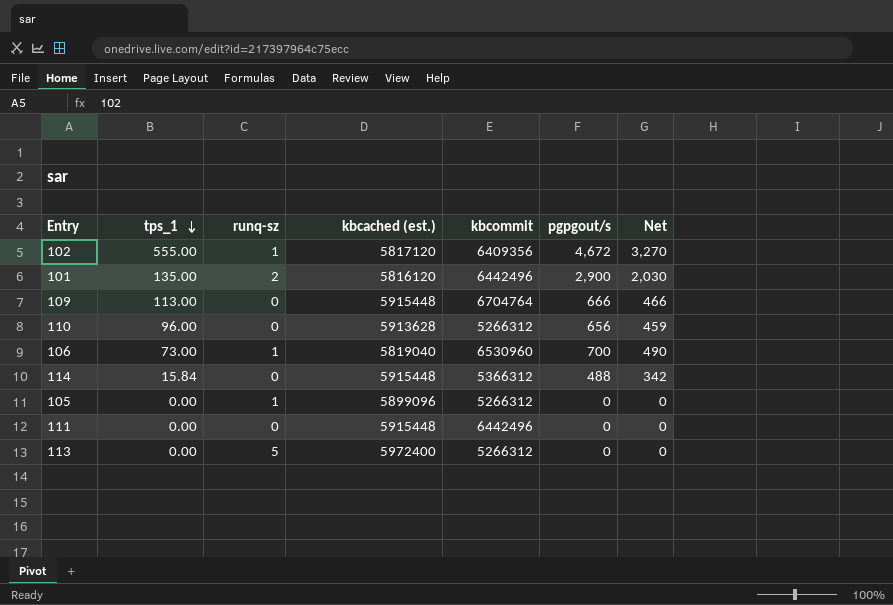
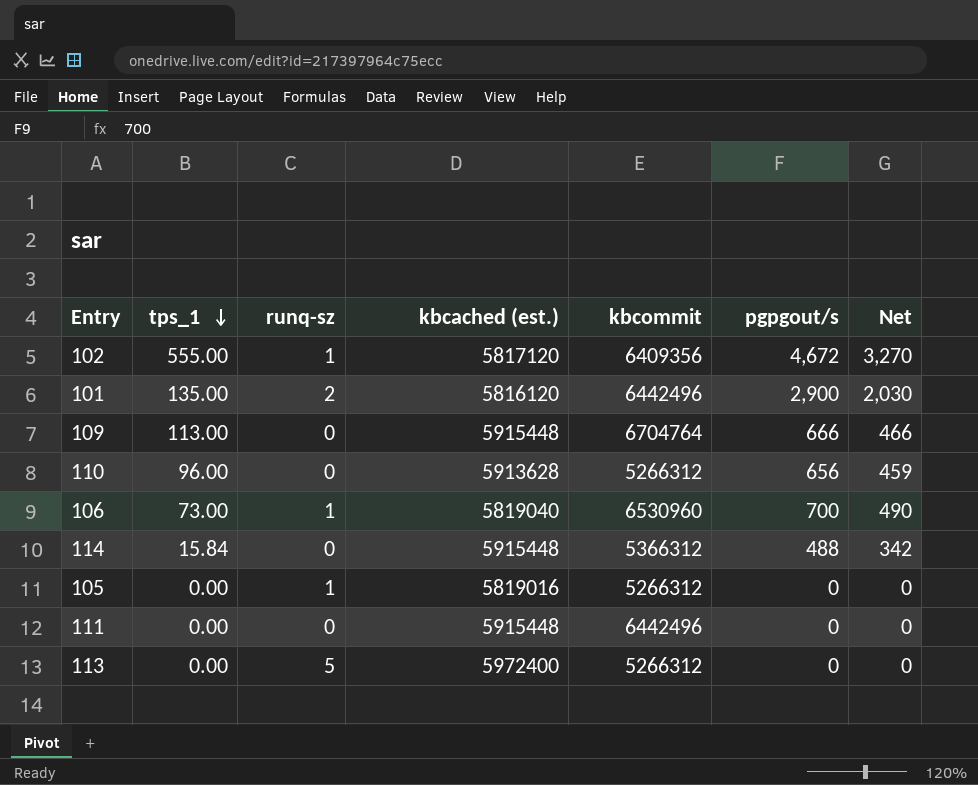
105 | kbcached (est.): 5899096 -> 5819016

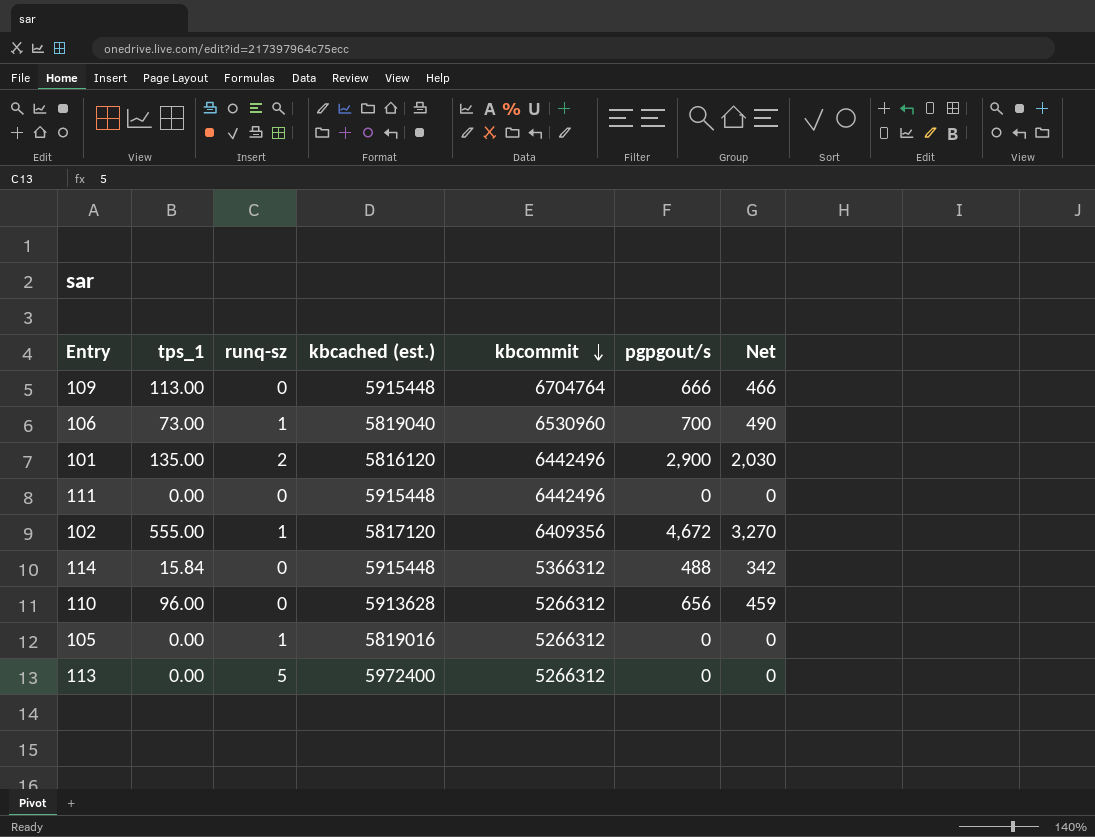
row order: tps_1 descending -> kbcommit descending

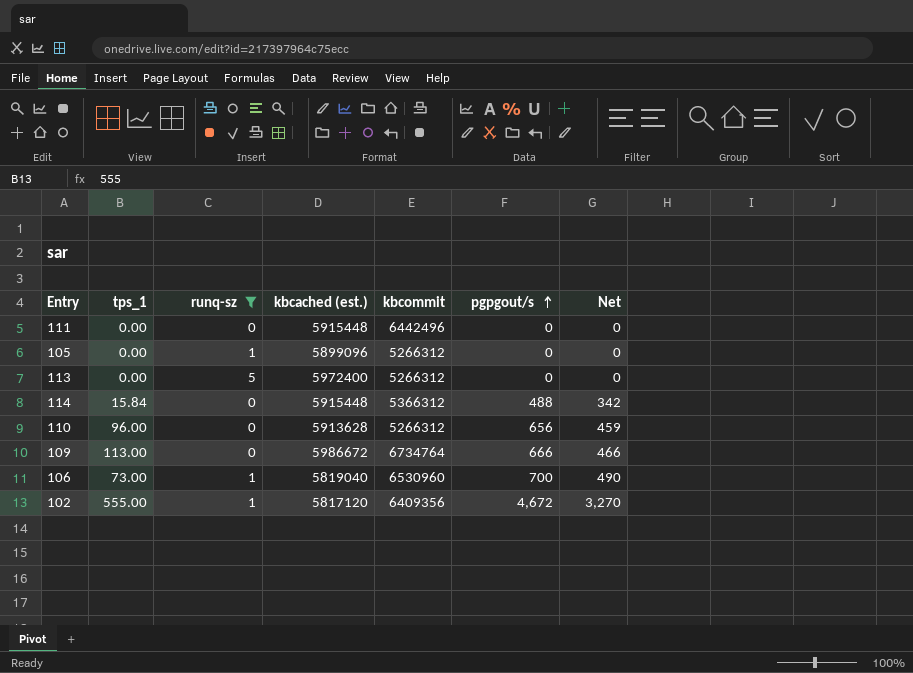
filter: none -> runq-sz != 2
row order: kbcommit descending -> pgpgout/s ascending
105 | kbcached (est.): 5819016 -> 5899096
109 | kbcached (est.): 5915448 -> 5986672
109 | kbcommit: 6704764 -> 6734764

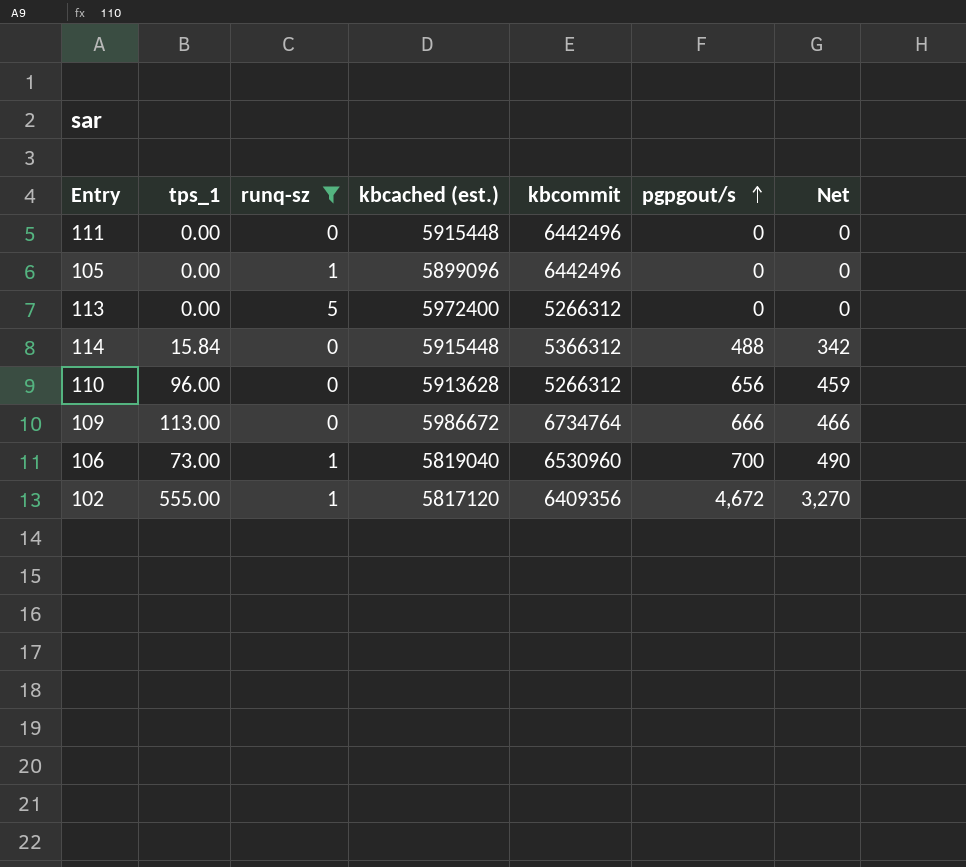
105 | kbcommit: 5266312 -> 6442496

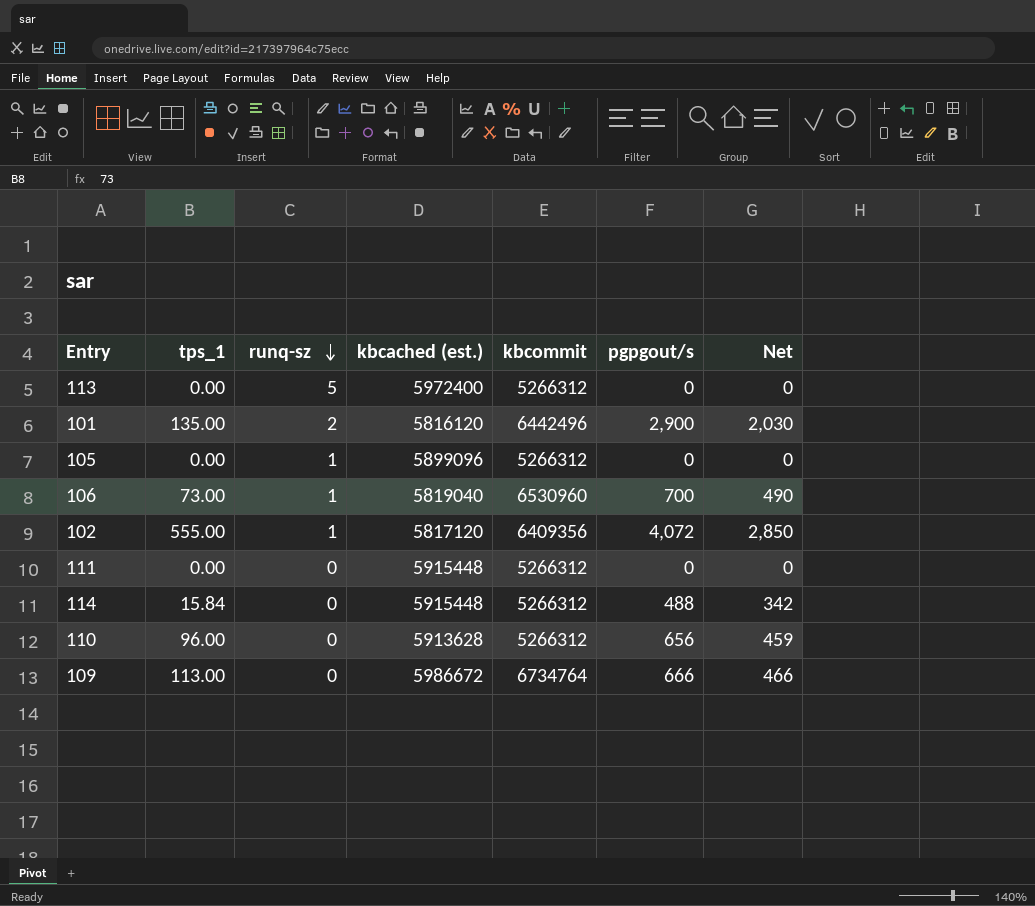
filter: runq-sz != 2 -> none
row order: pgpgout/s ascending -> runq-sz descending
105 | kbcommit: 6442496 -> 5266312
102 | pgpgout/s: 4,672 -> 4,072
102 | Net: 3,270 -> 2,850
111 | kbcommit: 6442496 -> 5266312
114 | kbcommit: 5366312 -> 5266312

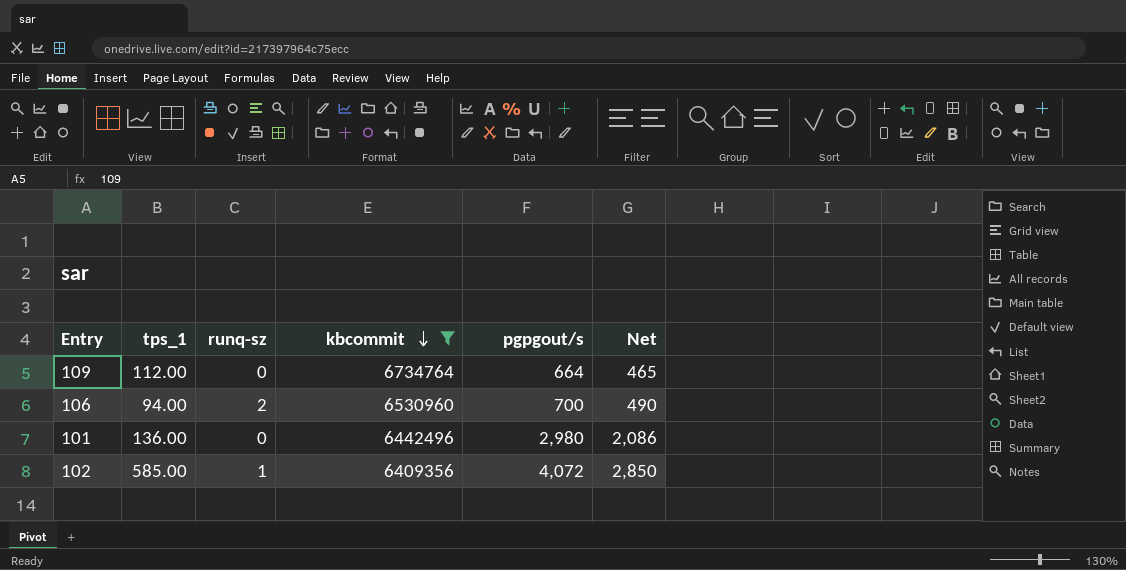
filter: none -> kbcommit != 5266312
row order: runq-sz descending -> kbcommit descending
column kbcached (est.) | position: 4 -> none
109 | tps_1: 113.00 -> 112.00
109 | pgpgout/s: 666 -> 664
109 | Net: 466 -> 465
106 | tps_1: 73.00 -> 94.00
106 | runq-sz: 1 -> 2
101 | tps_1: 135.00 -> 136.00
101 | runq-sz: 2 -> 0
101 | pgpgout/s: 2,900 -> 2,980
101 | Net: 2,030 -> 2,086
102 | tps_1: 555.00 -> 585.00

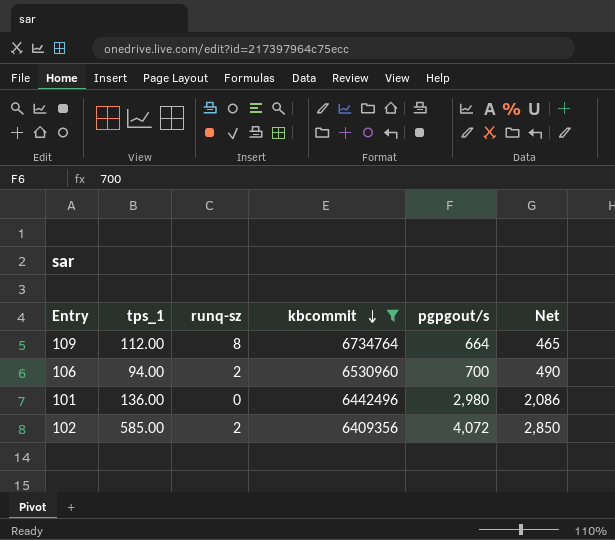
109 | runq-sz: 0 -> 8
102 | runq-sz: 1 -> 2

